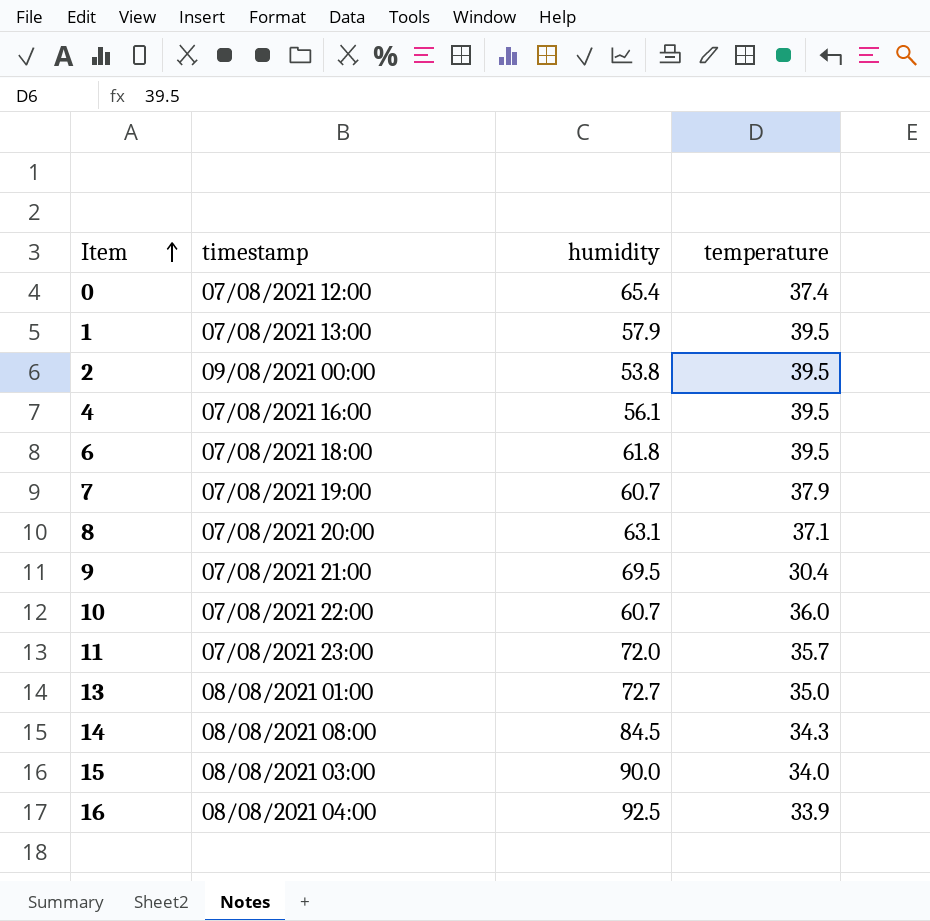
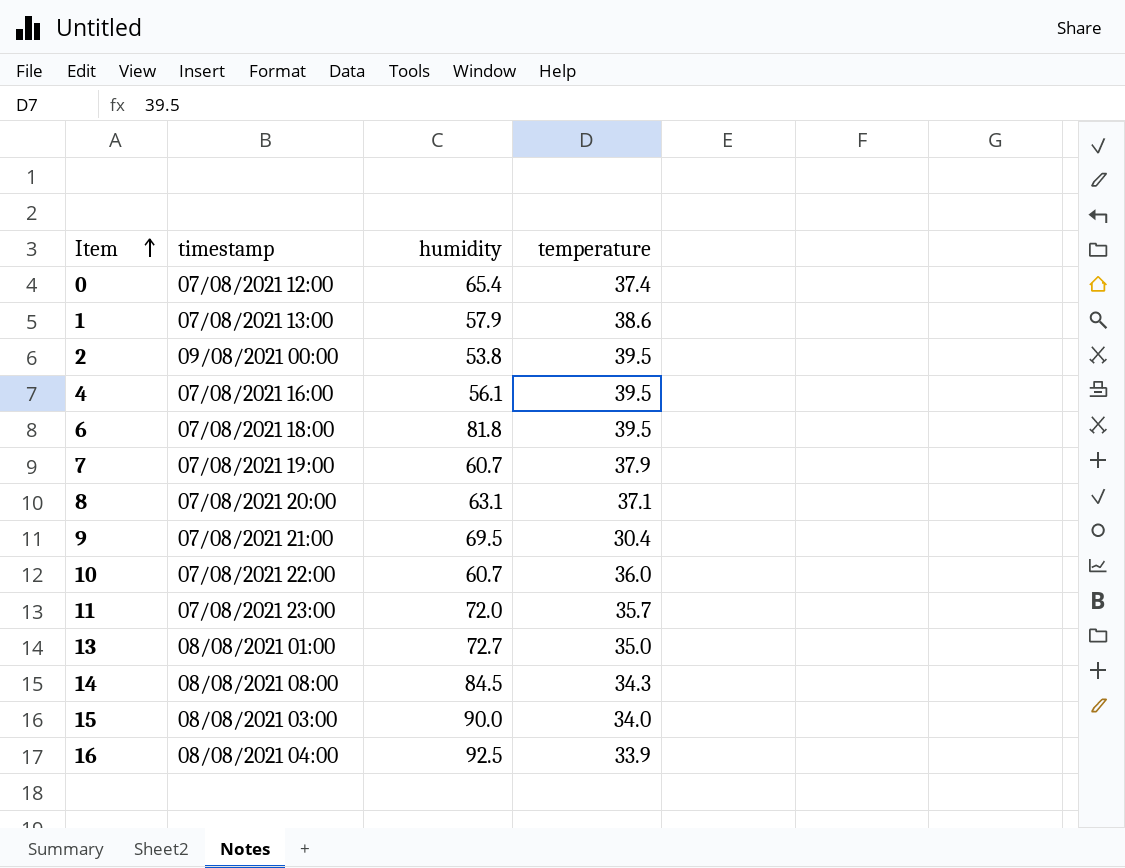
1 | temperature: 39.5 -> 38.6
6 | humidity: 61.8 -> 81.8

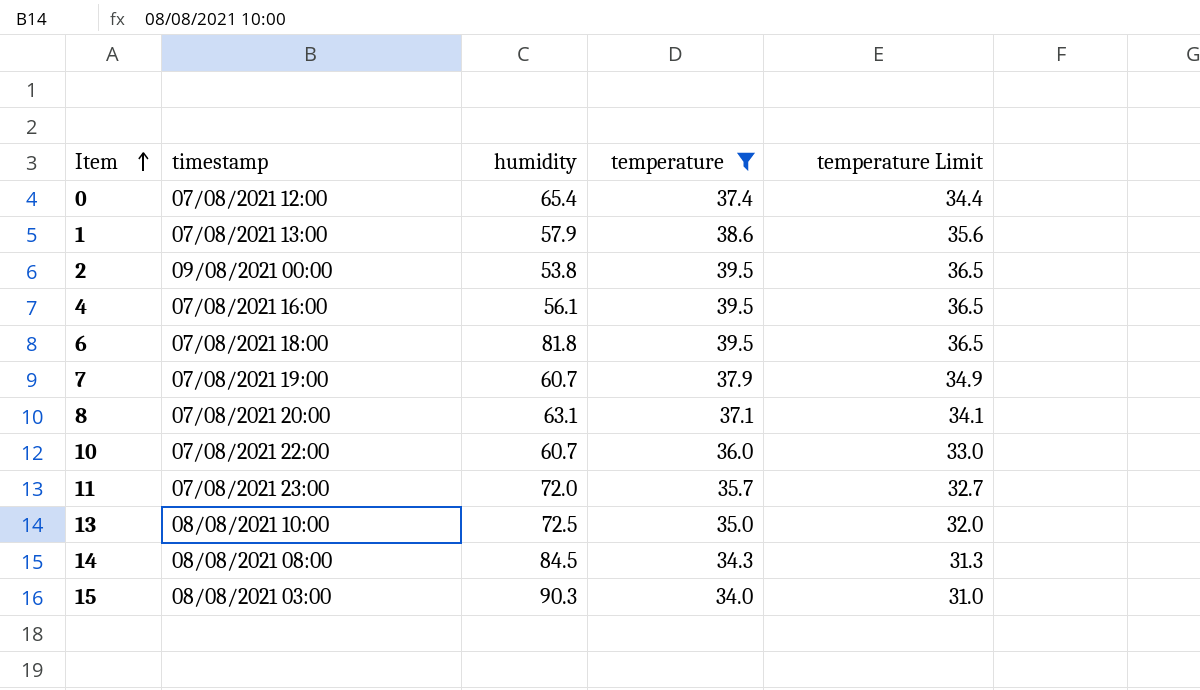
filter: none -> temperature >= 34.0
column temperature Limit | formula: none -> [temperature] - 3
13 | timestamp: 08/08/2021 01:00 -> 08/08/2021 10:00
13 | humidity: 72.7 -> 72.5
15 | humidity: 90.0 -> 90.3

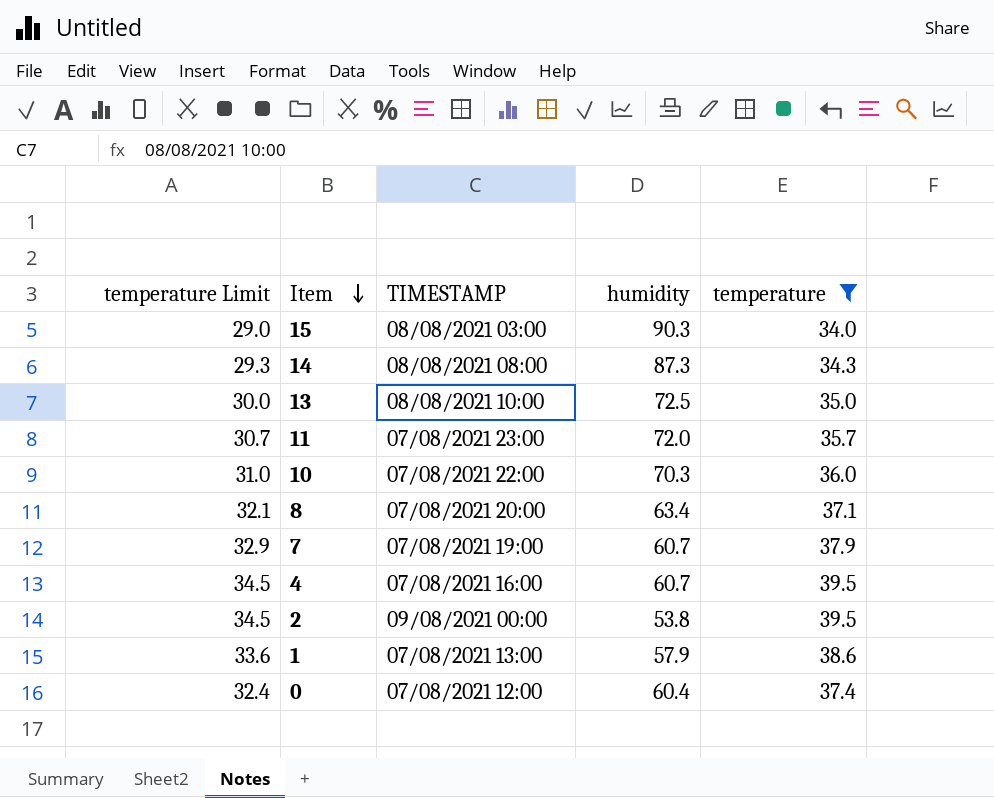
row order: Item ascending -> Item descending
column temperature Limit | formula: [temperature] - 3 -> [temperature] - 5
column temperature Limit | position: 5 -> 1
column name: timestamp -> TIMESTAMP
row 6: 07/08/2021 18:00 | 81.8 | 39.5 | 36.5 -> none
14 | humidity: 84.5 -> 87.3
10 | humidity: 60.7 -> 70.3
8 | humidity: 63.1 -> 63.4
4 | humidity: 56.1 -> 60.7
0 | humidity: 65.4 -> 60.4

